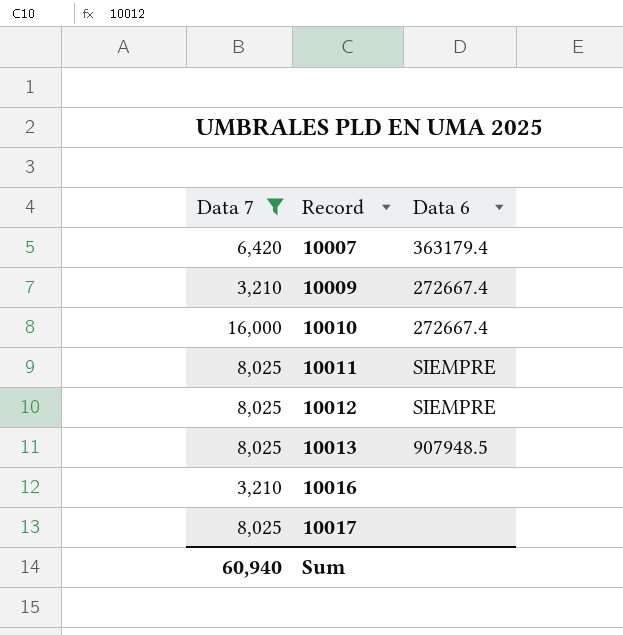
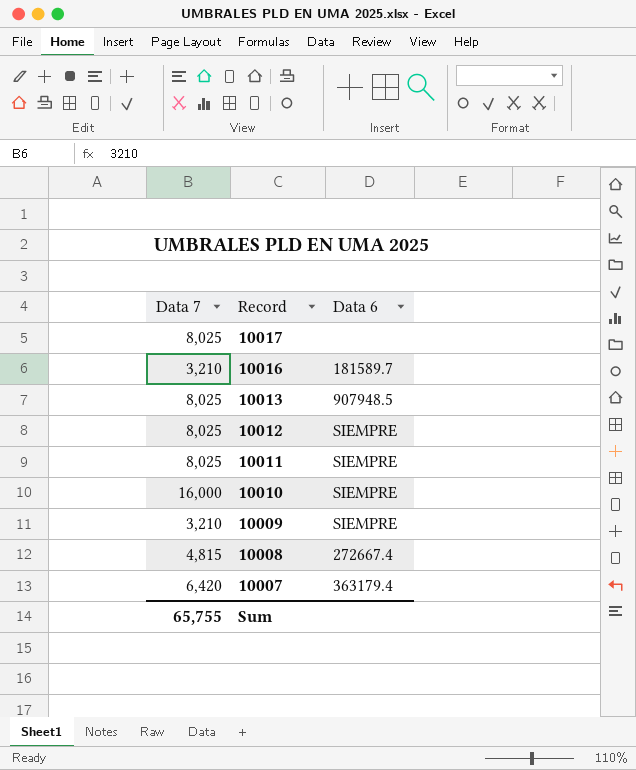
filter: Data 7 != 4,815 -> none
row order: Record ascending -> Record descending
10016 | Data 6: none -> 181589.7
10010 | Data 6: 272667.4 -> SIEMPRE
10009 | Data 6: 272667.4 -> SIEMPRE
Sum | Data 7: 60,940 -> 65,755

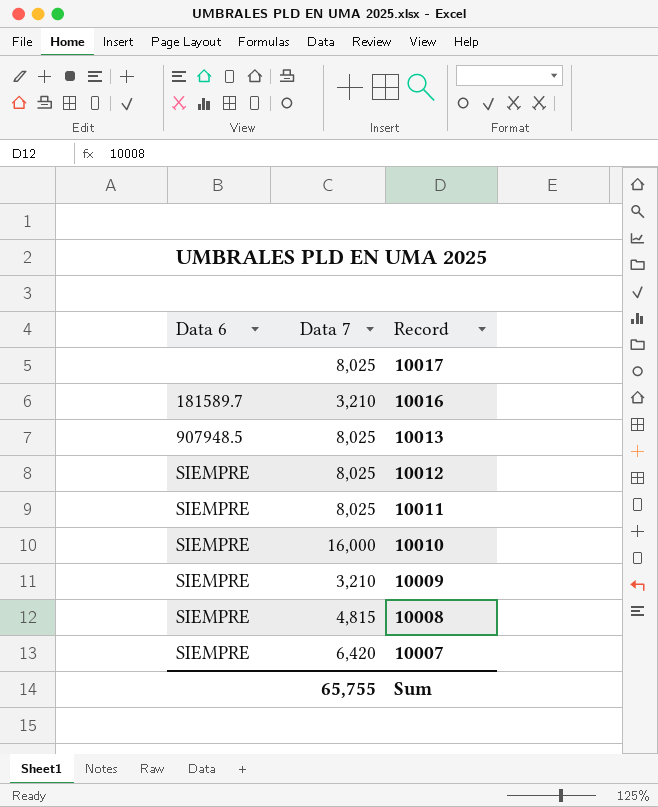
column Data 6 | position: 3 -> 1
10008 | Data 6: 272667.4 -> SIEMPRE
10007 | Data 6: 363179.4 -> SIEMPRE

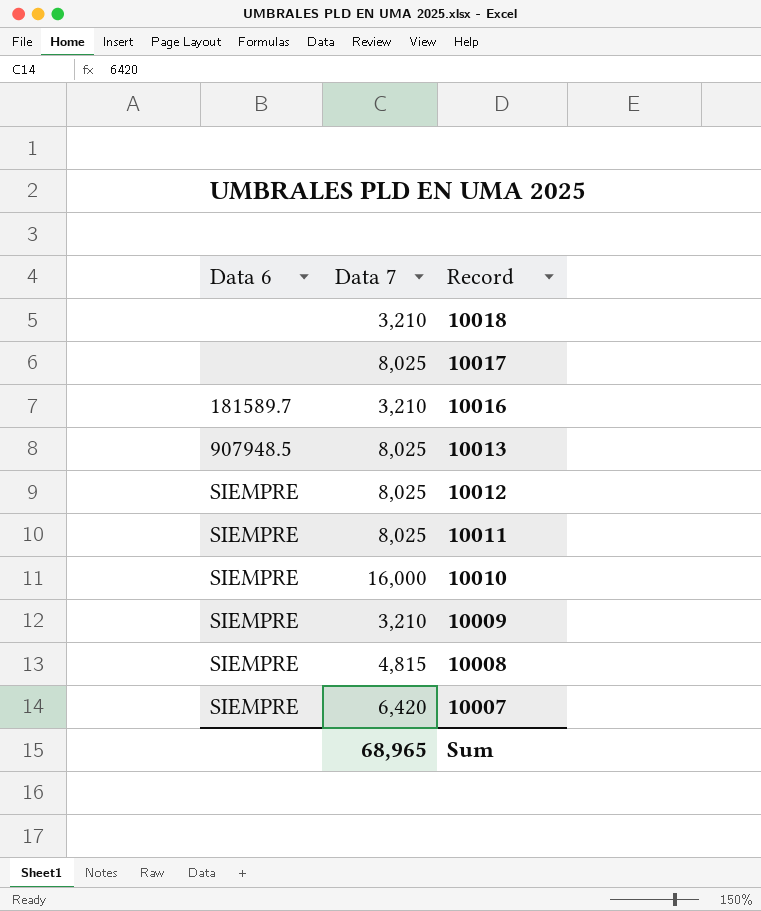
row 10018: none -> none | 3,210
Sum | Data 7: 65,755 -> 68,965

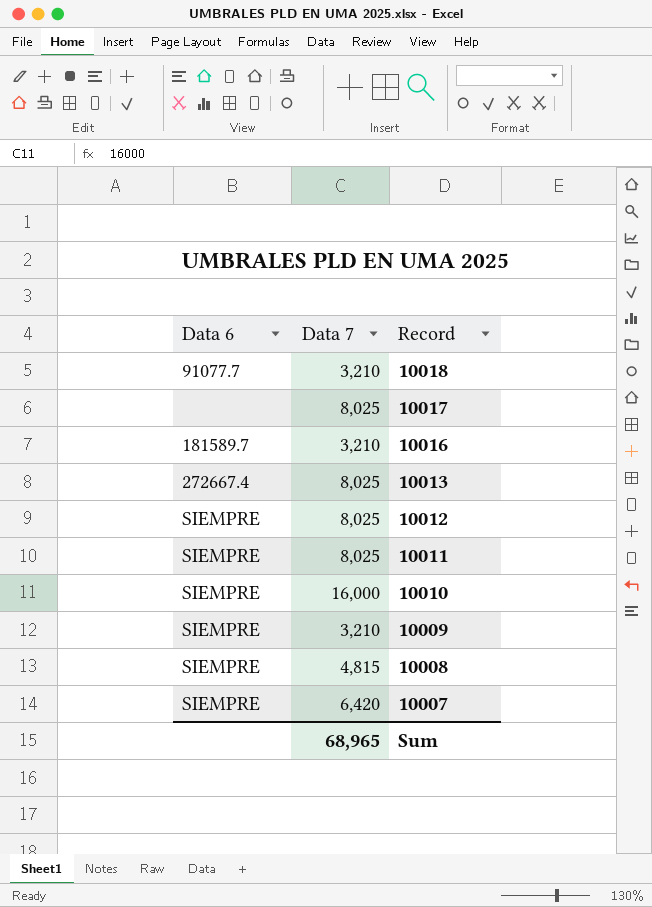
10018 | Data 6: none -> 91077.7
10013 | Data 6: 907948.5 -> 272667.4

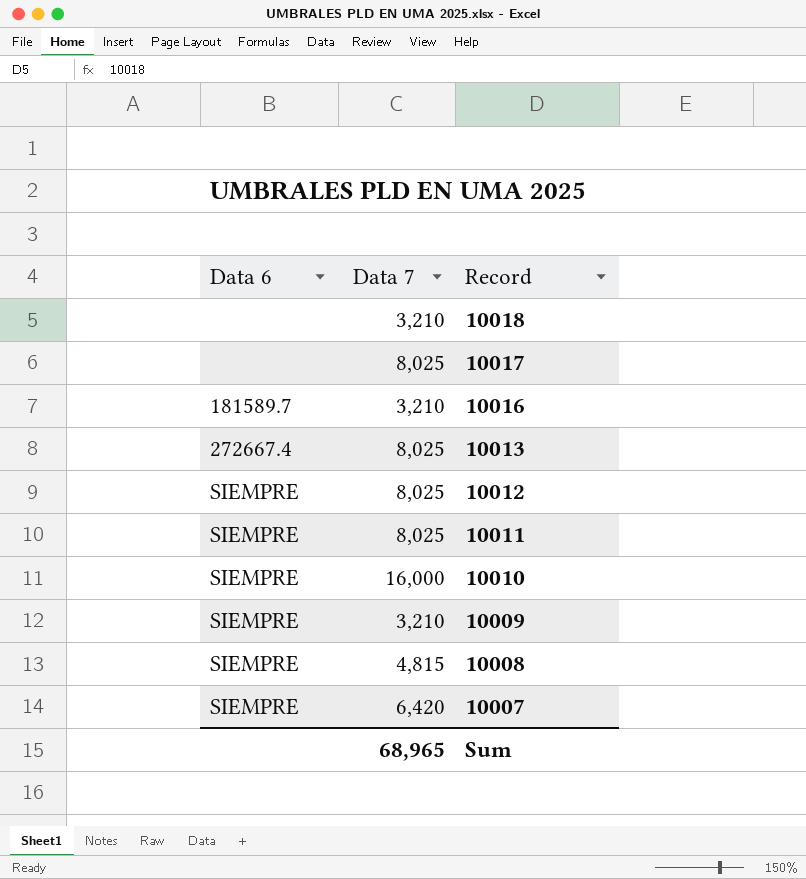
10018 | Data 6: 91077.7 -> none

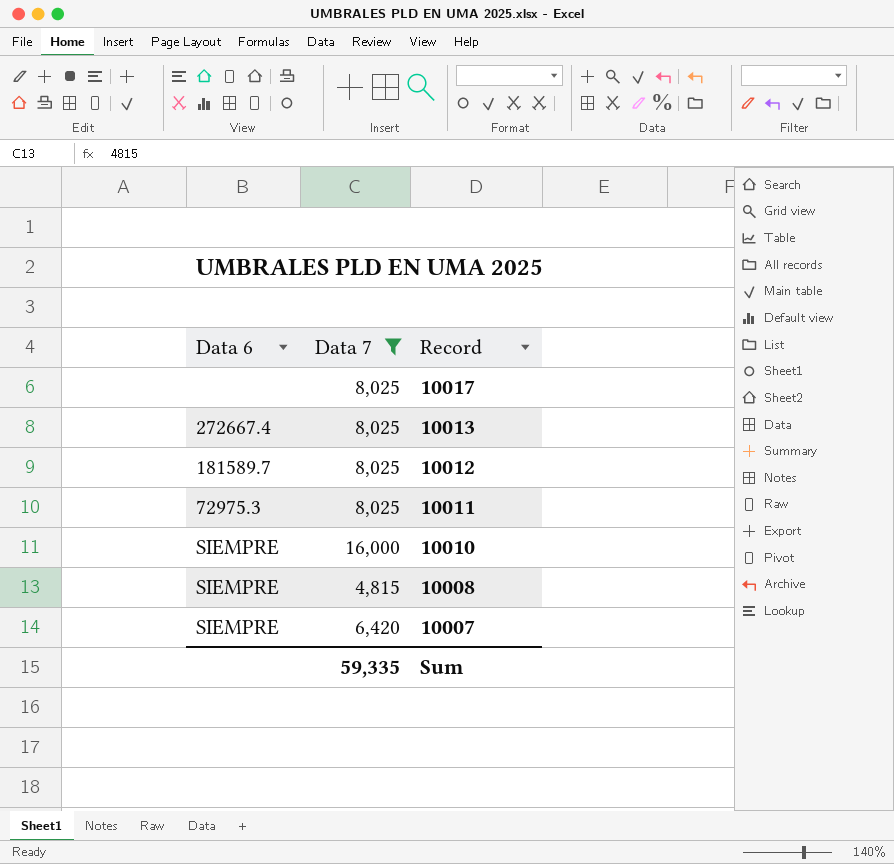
filter: none -> Data 7 != 3,210
10012 | Data 6: SIEMPRE -> 181589.7
10011 | Data 6: SIEMPRE -> 72975.3
Sum | Data 7: 68,965 -> 59,335

